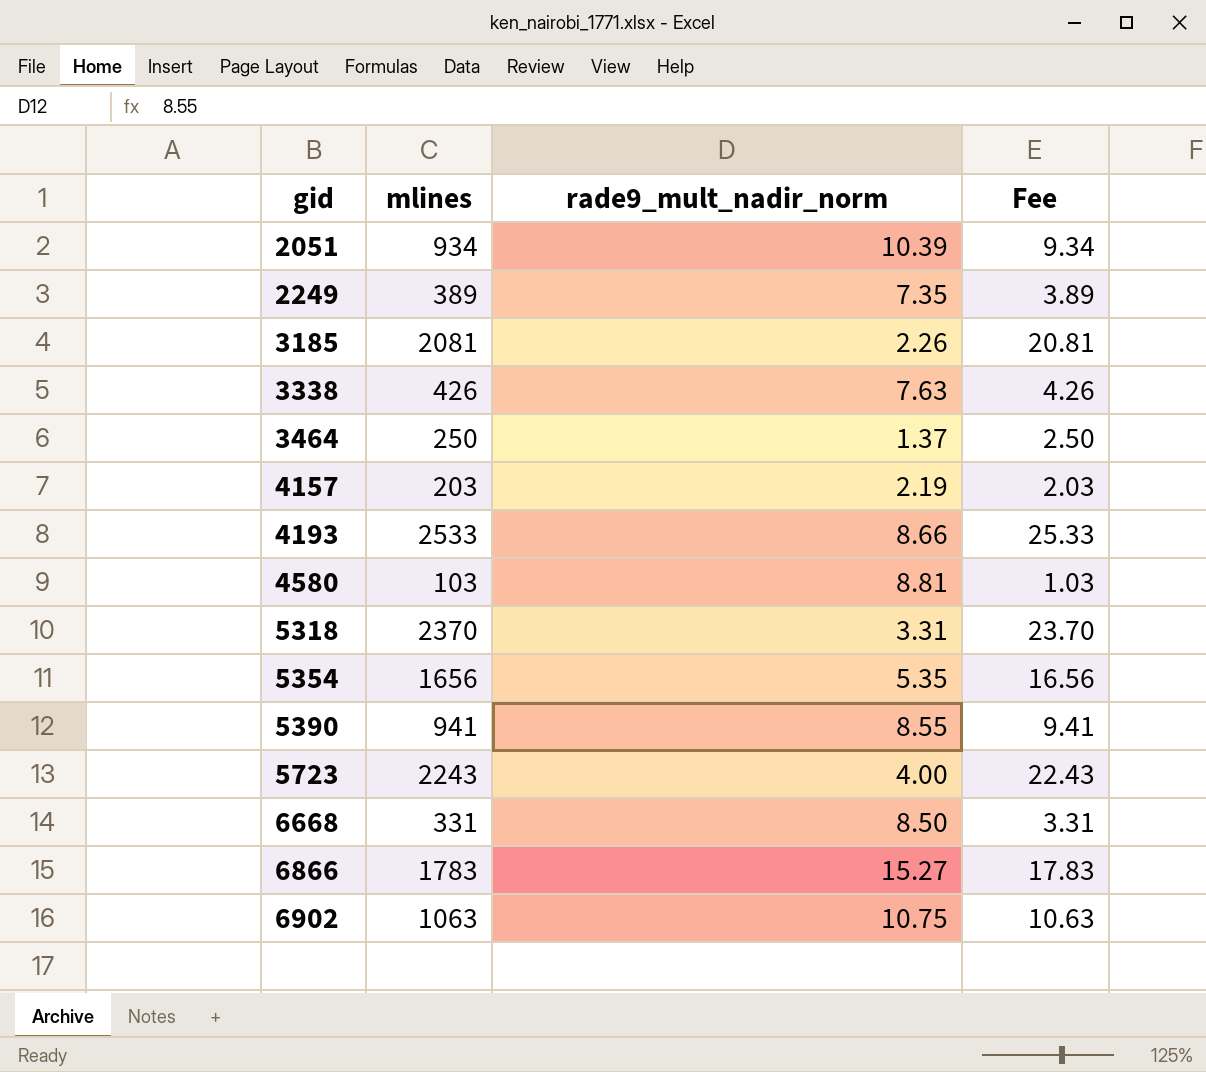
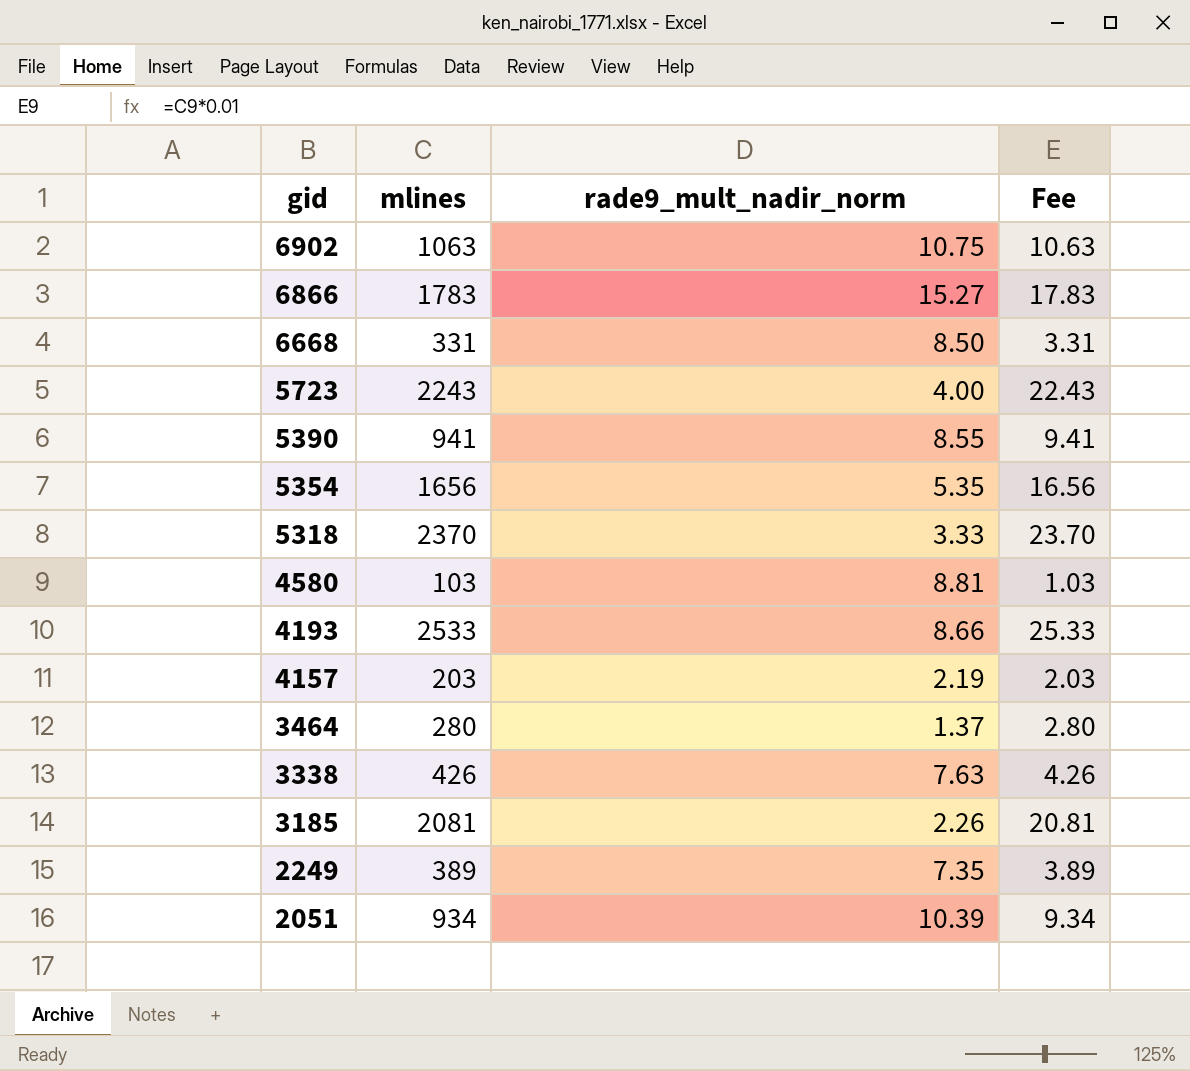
row order: gid ascending -> gid descending
5318 | rade9_mult_nadir_norm: 3.31 -> 3.33
3464 | mlines: 250 -> 280
3464 | Fee: 2.50 -> 2.80

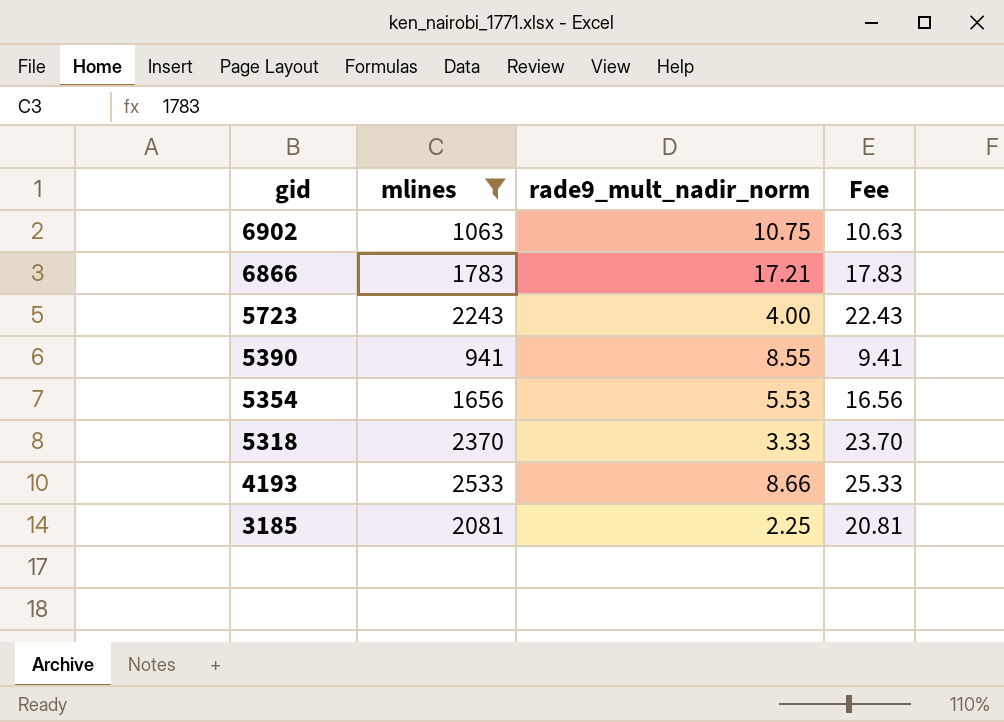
filter: none -> mlines >= 941
6866 | rade9_mult_nadir_norm: 15.27 -> 17.21
5354 | rade9_mult_nadir_norm: 5.35 -> 5.53
3185 | rade9_mult_nadir_norm: 2.26 -> 2.25

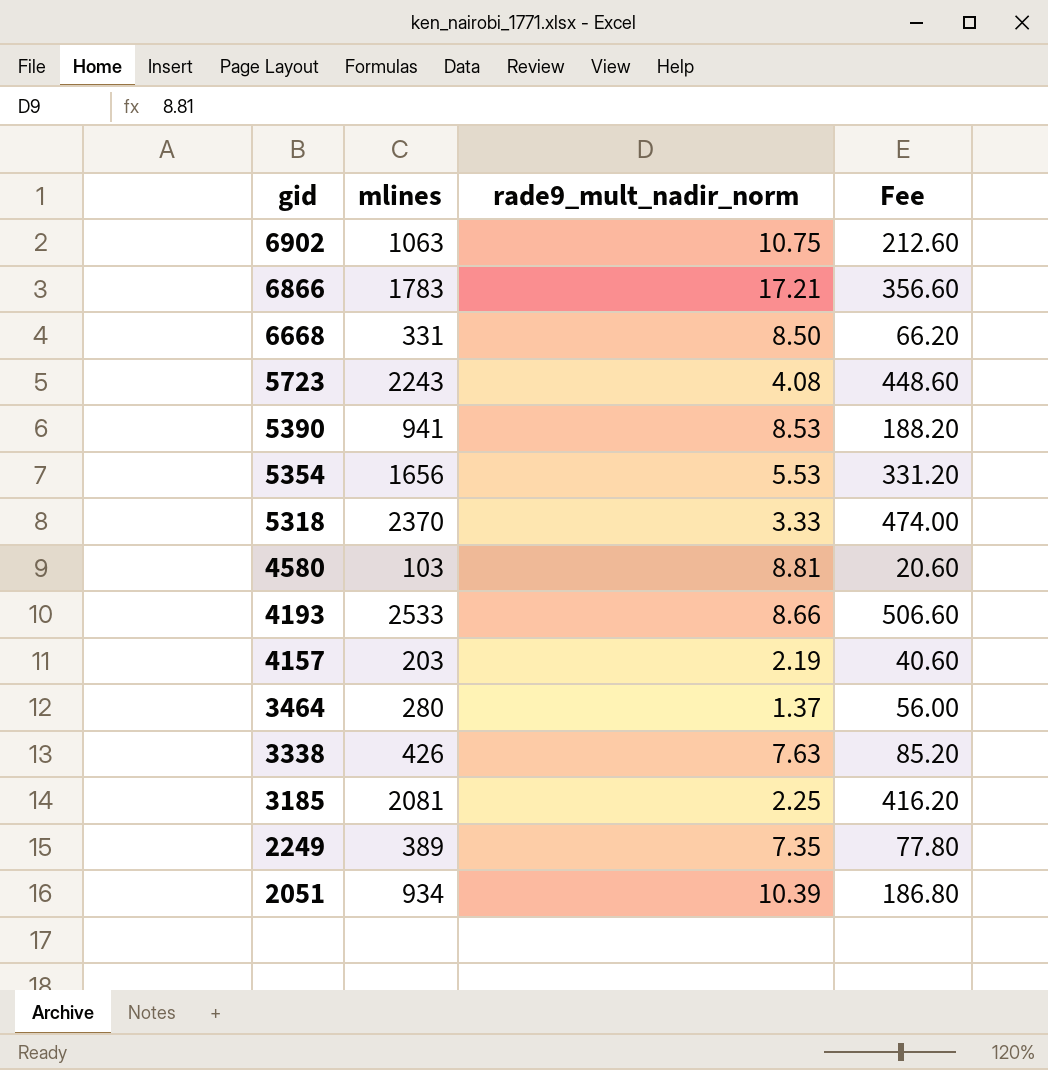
filter: mlines >= 941 -> none
column Fee | formula: [mlines] * 0.01 -> [mlines] * 0.2
5723 | rade9_mult_nadir_norm: 4.00 -> 4.08
5390 | rade9_mult_nadir_norm: 8.55 -> 8.53

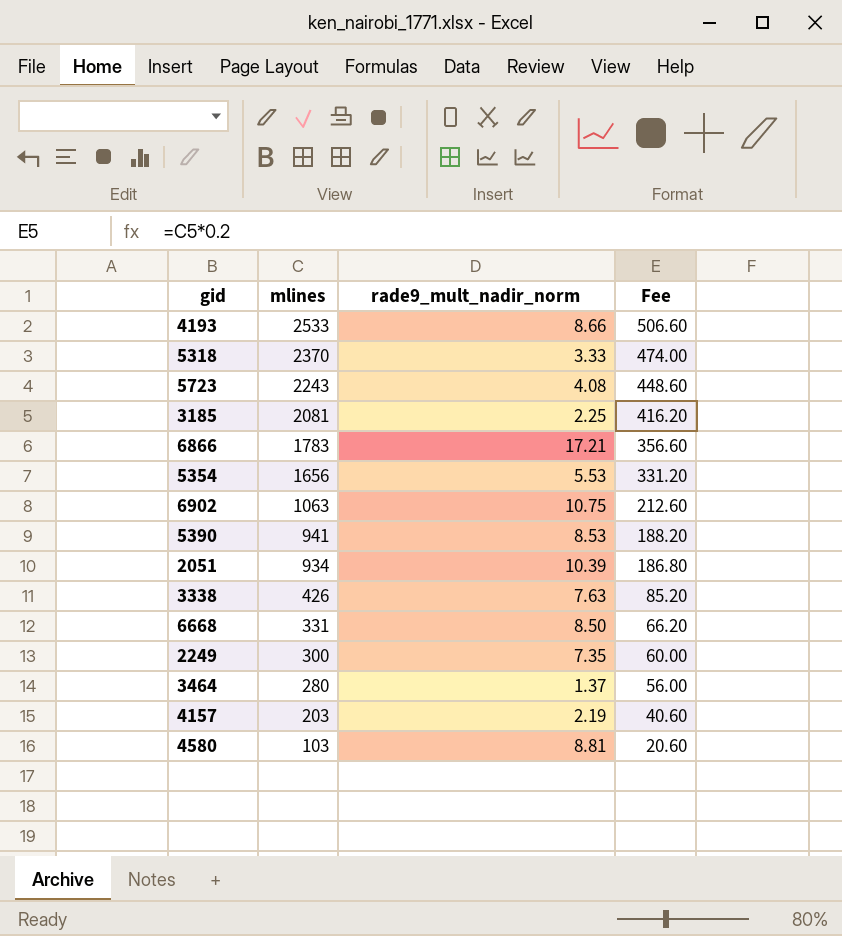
row order: gid descending -> mlines descending
2249 | mlines: 389 -> 300
2249 | Fee: 77.80 -> 60.00

